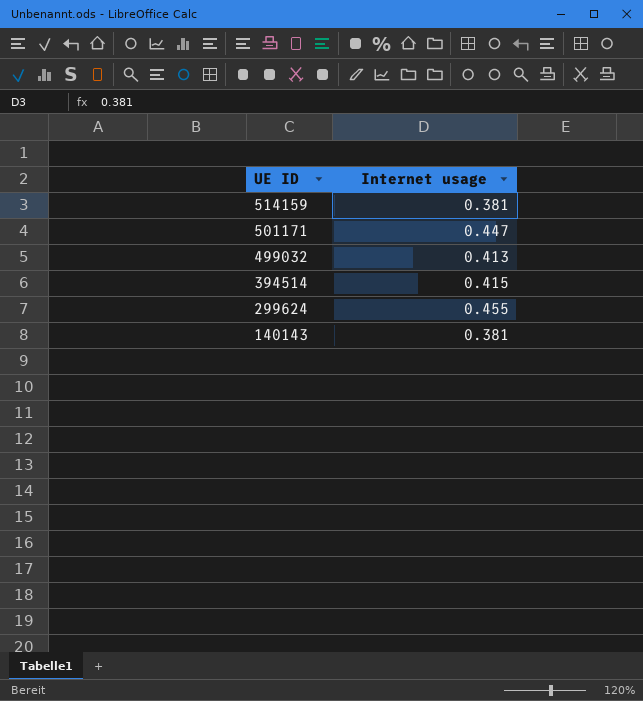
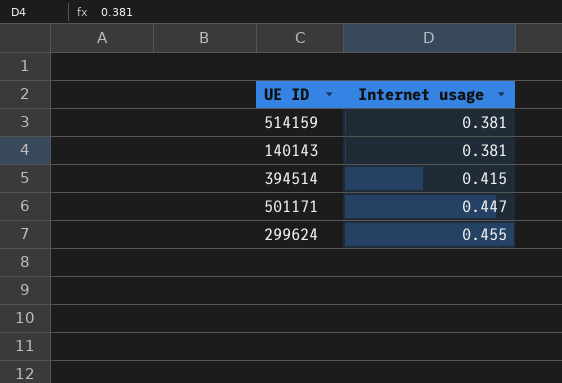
row order: UE ID descending -> Internet usage ascending
row 499032: 0.413 -> none

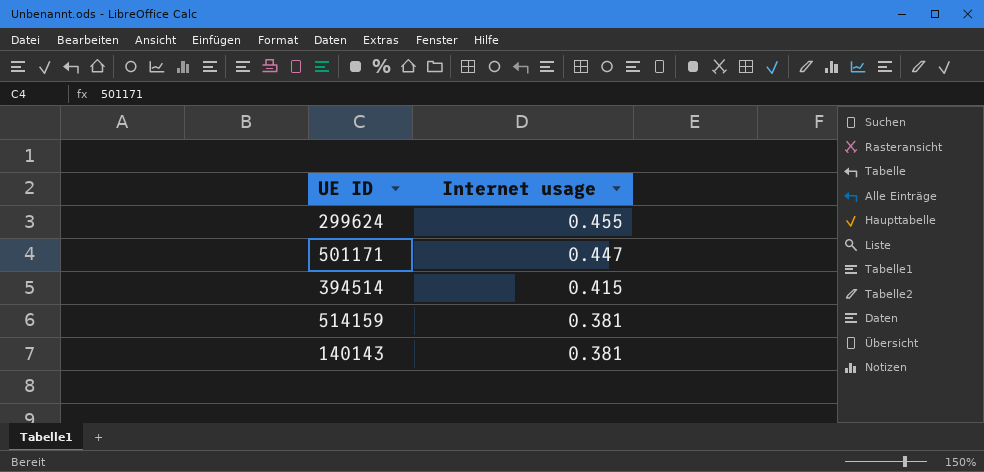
row order: Internet usage ascending -> Internet usage descending

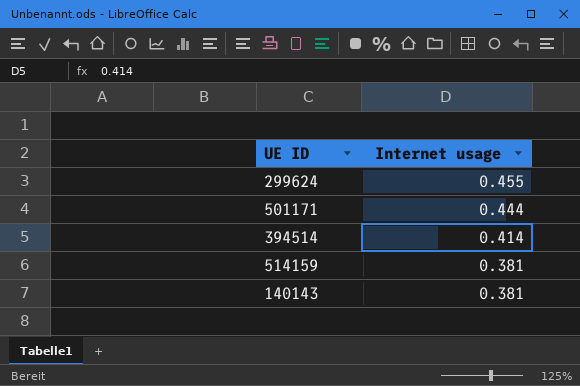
501171 | Internet usage: 0.447 -> 0.444
394514 | Internet usage: 0.415 -> 0.414

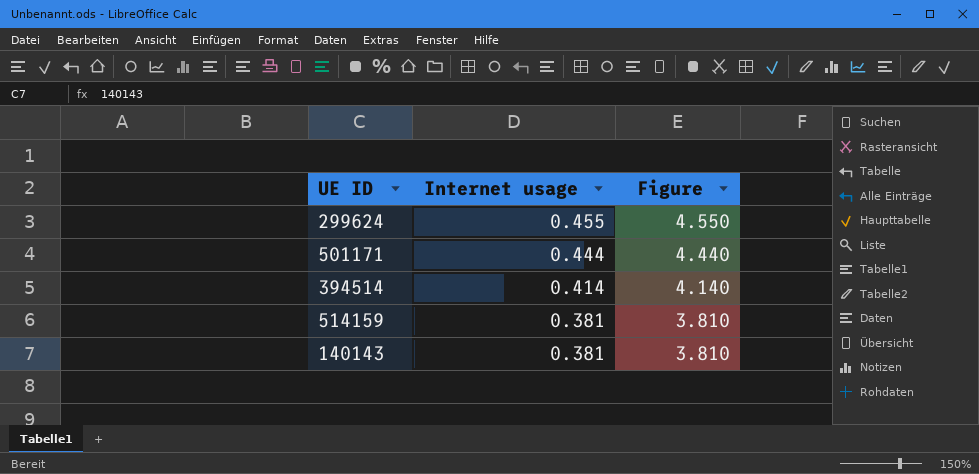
column Figure | formula: none -> [Internet usage] * 10

